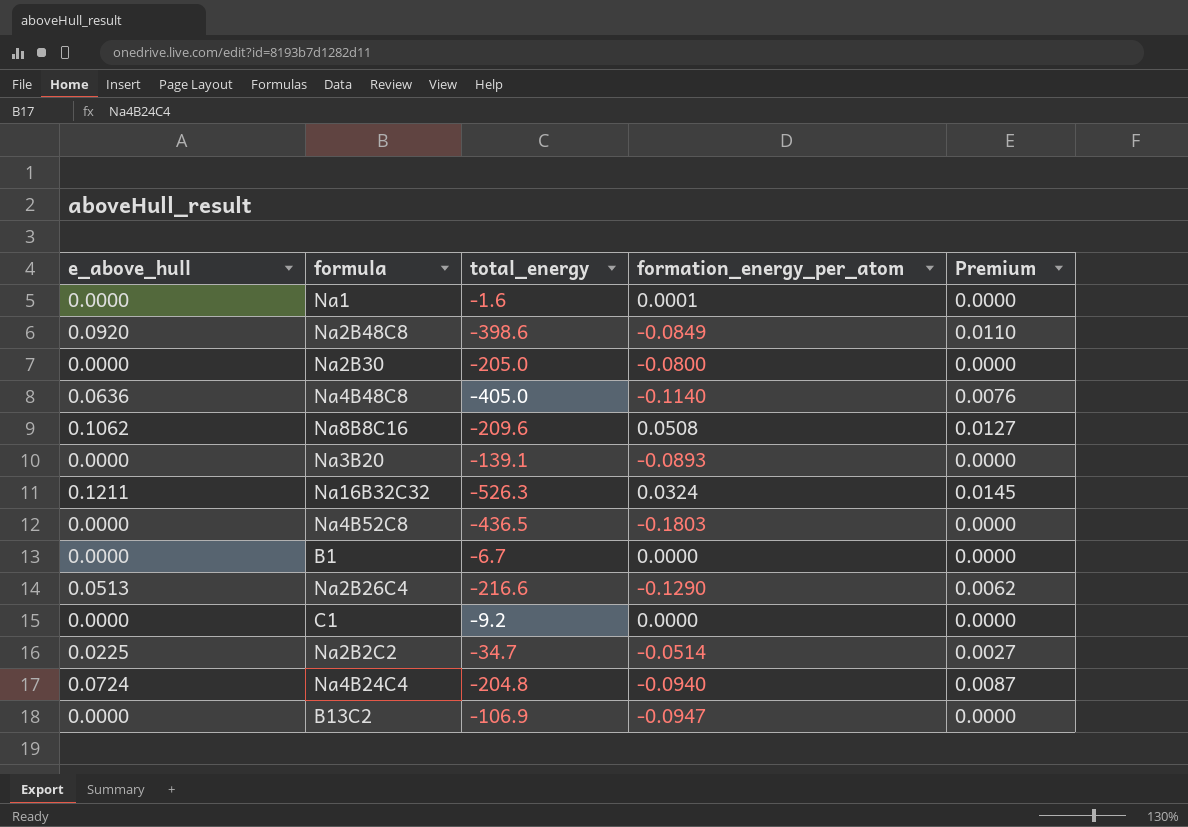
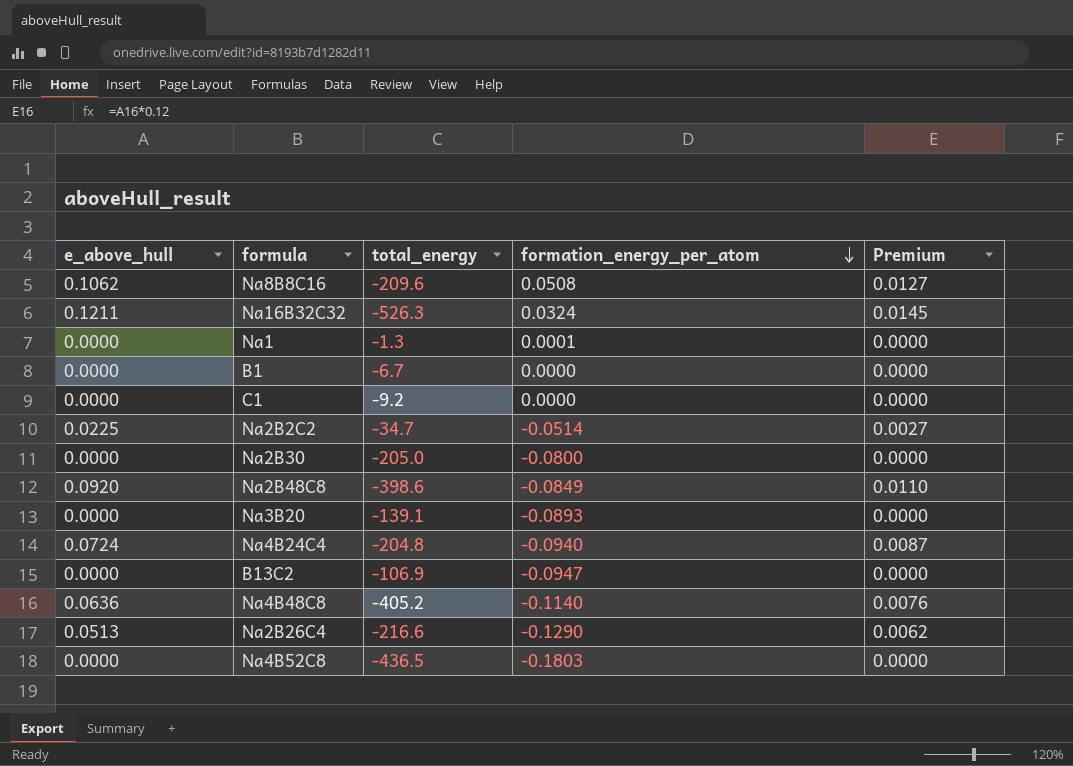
row order: none -> formation_energy_per_atom descending
Na1 | total_energy: -1.6 -> -1.3
Na4B48C8 | total_energy: -405.0 -> -405.2

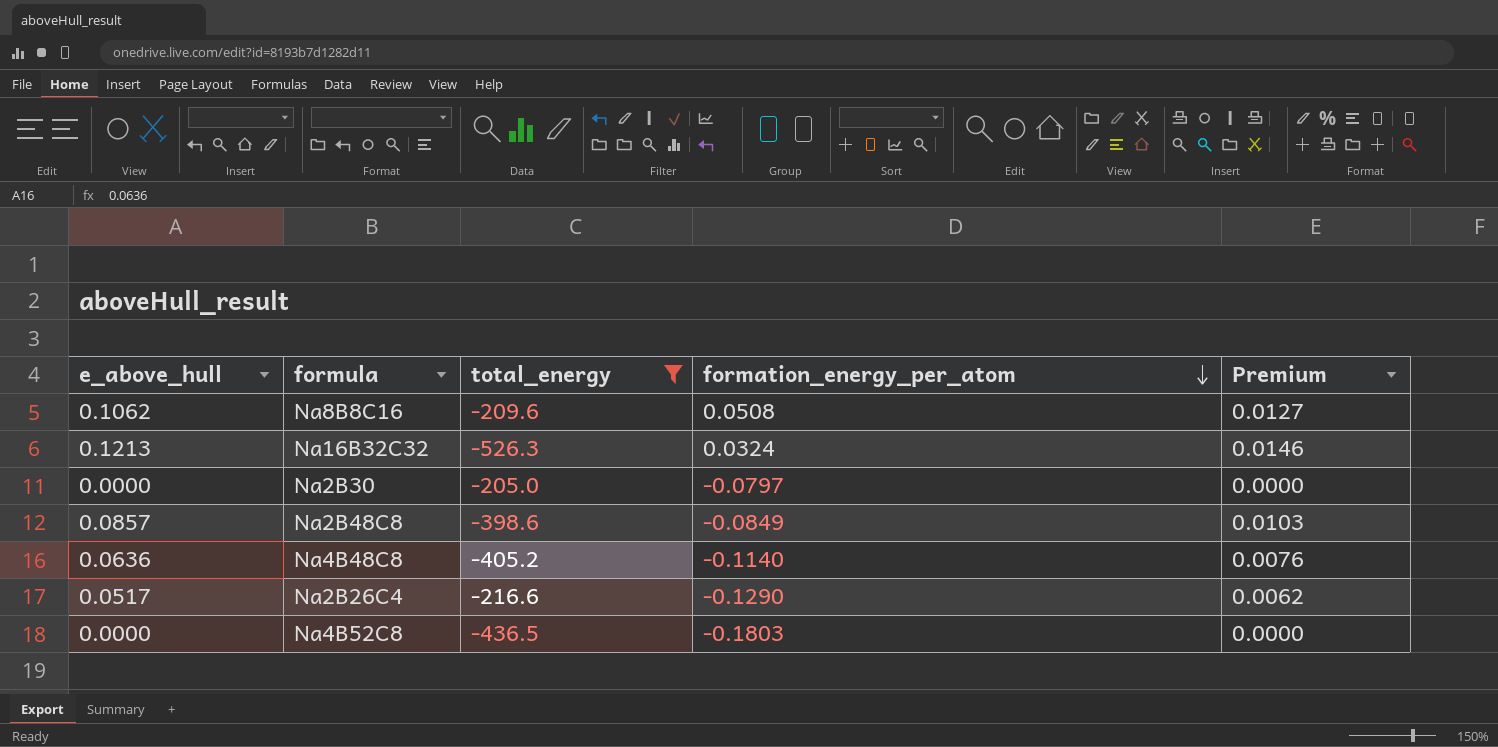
filter: none -> total_energy <= -205.0
Na16B32C32 | e_above_hull: 0.1211 -> 0.1213
Na16B32C32 | Premium: 0.0145 -> 0.0146
Na2B30 | formation_energy_per_atom: -0.0800 -> -0.0797
Na2B48C8 | e_above_hull: 0.0920 -> 0.0857
Na2B48C8 | Premium: 0.0110 -> 0.0103
Na2B26C4 | e_above_hull: 0.0513 -> 0.0517

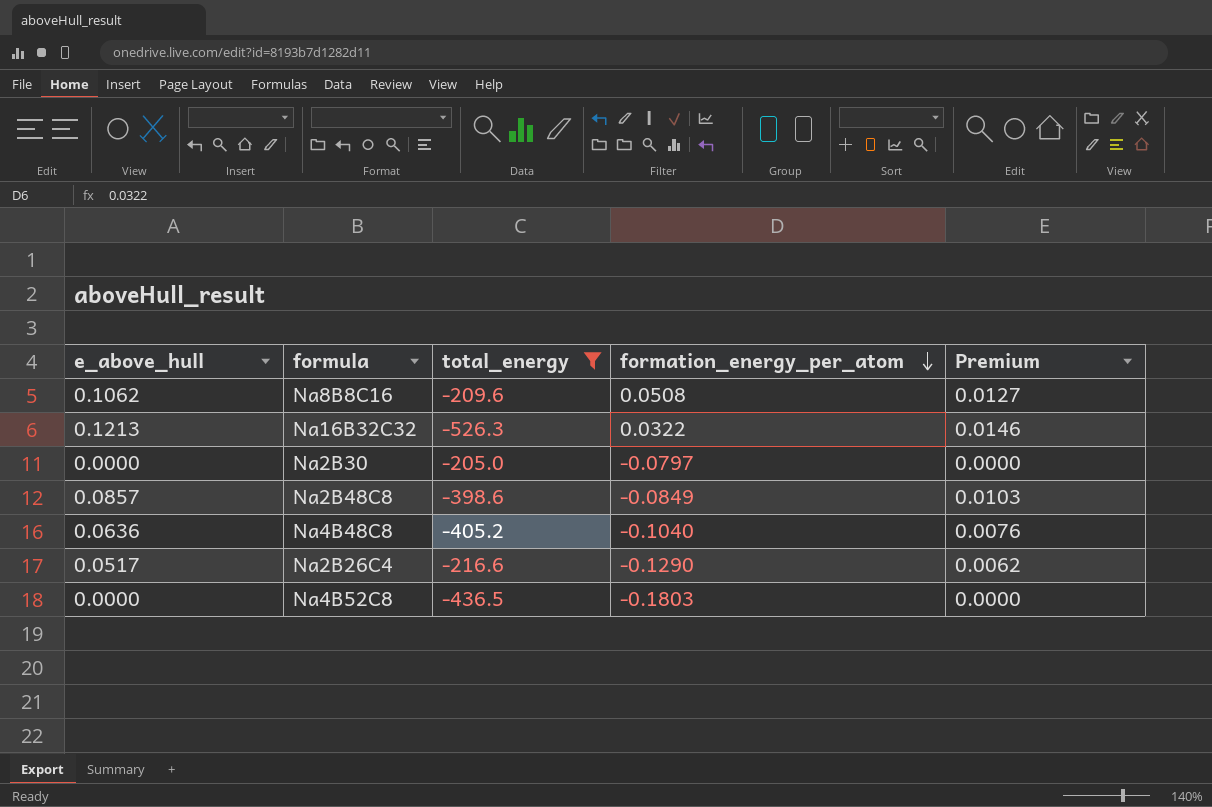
Na16B32C32 | formation_energy_per_atom: 0.0324 -> 0.0322
Na4B48C8 | formation_energy_per_atom: -0.1140 -> -0.1040

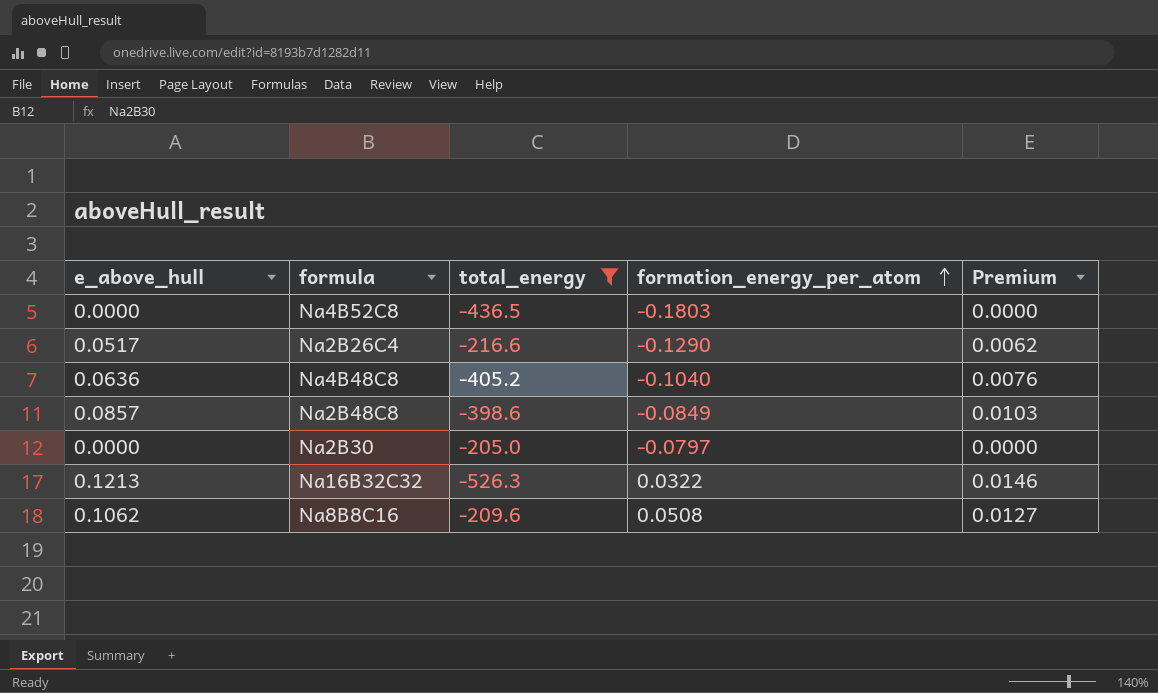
row order: formation_energy_per_atom descending -> formation_energy_per_atom ascending

